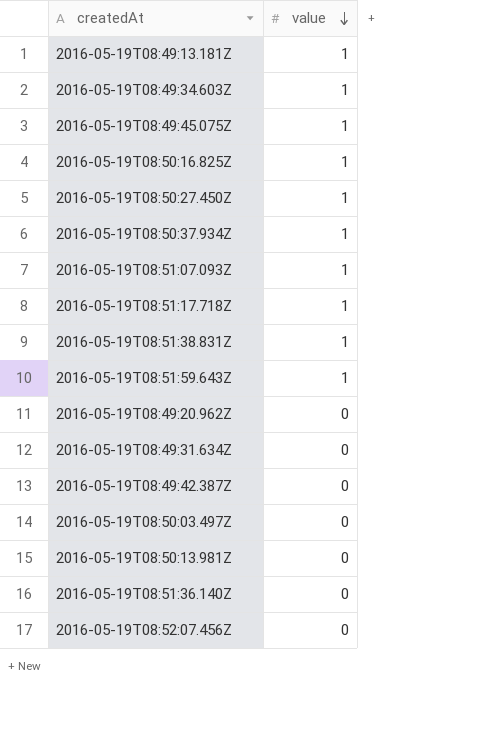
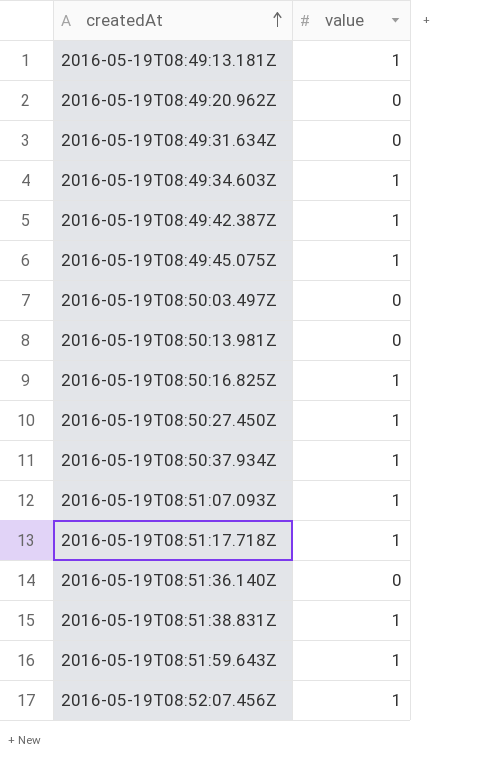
row order: value descending -> createdAt ascending
2016-05-19T08:49:42.387Z | value: 0 -> 1
2016-05-19T08:52:07.456Z | value: 0 -> 1

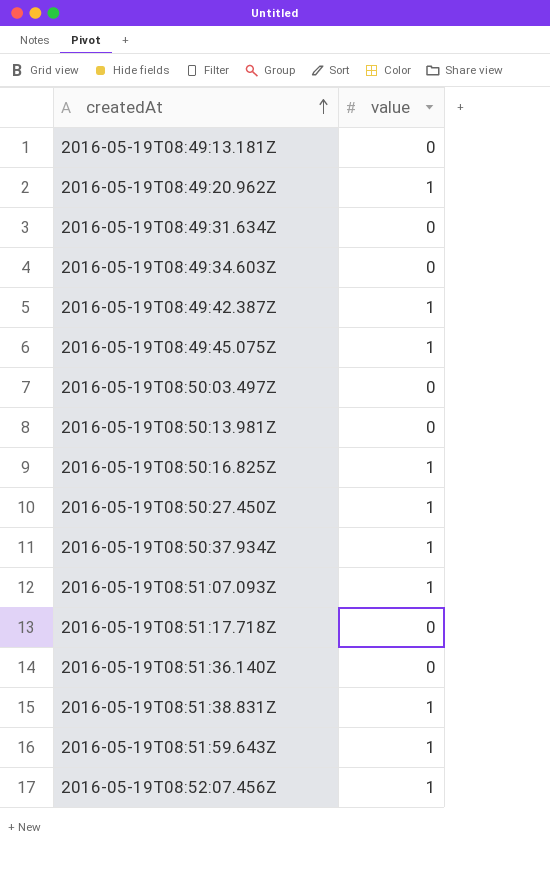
2016-05-19T08:49:13.181Z | value: 1 -> 0
2016-05-19T08:49:20.962Z | value: 0 -> 1
2016-05-19T08:49:34.603Z | value: 1 -> 0
2016-05-19T08:51:17.718Z | value: 1 -> 0

